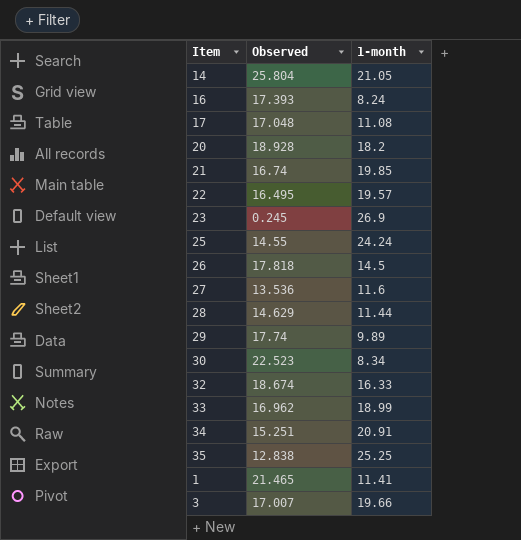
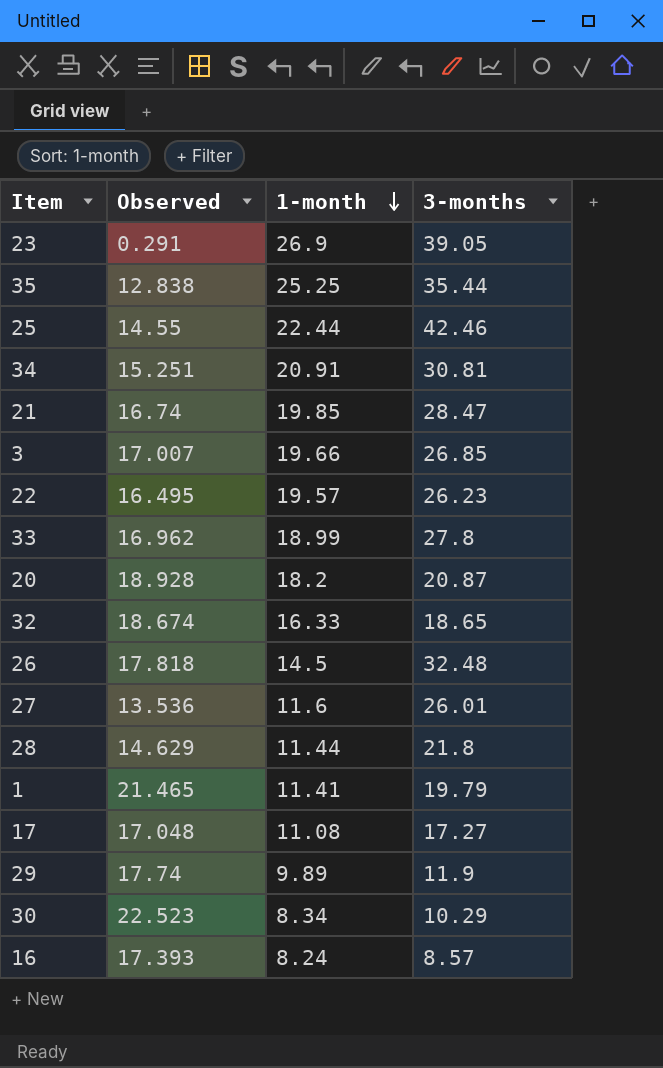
row order: none -> 1-month descending
column 3-months | position: none -> 4
row 14: 25.804 | 21.05 -> none
23 | Observed: 0.245 -> 0.291
25 | 1-month: 24.24 -> 22.44

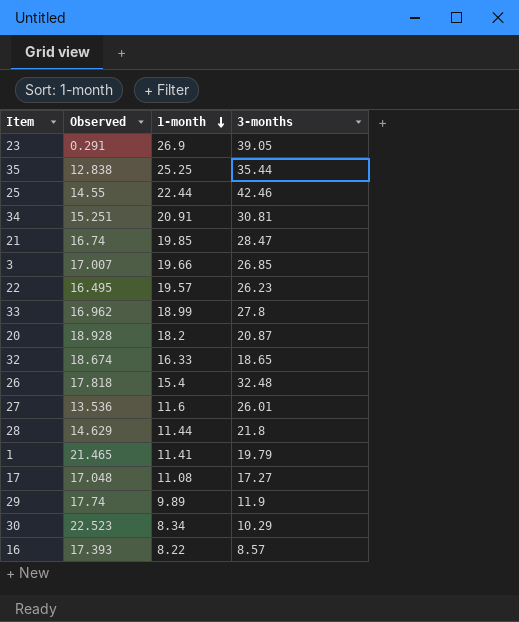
26 | 1-month: 14.5 -> 15.4
16 | 1-month: 8.24 -> 8.22

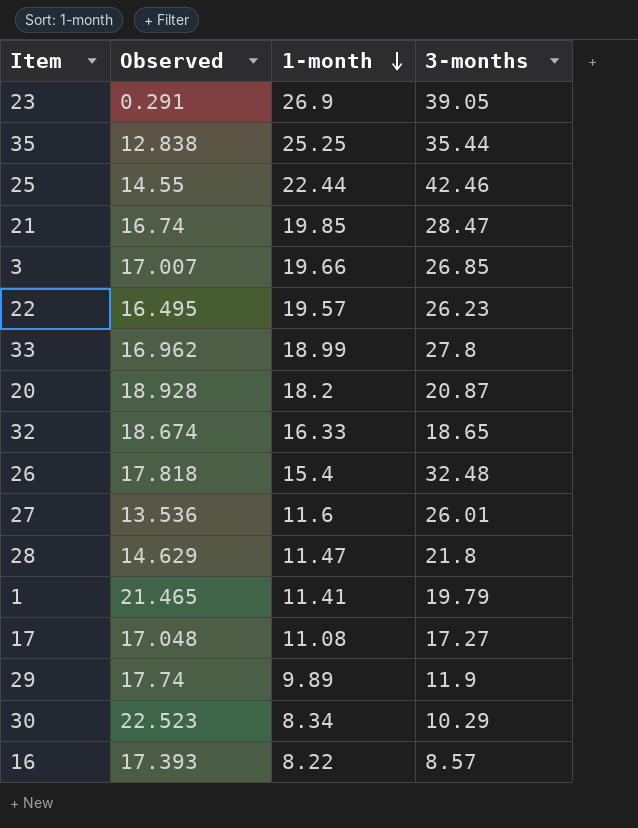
row 34: 15.251 | 20.91 | 30.81 -> none
28 | 1-month: 11.44 -> 11.47

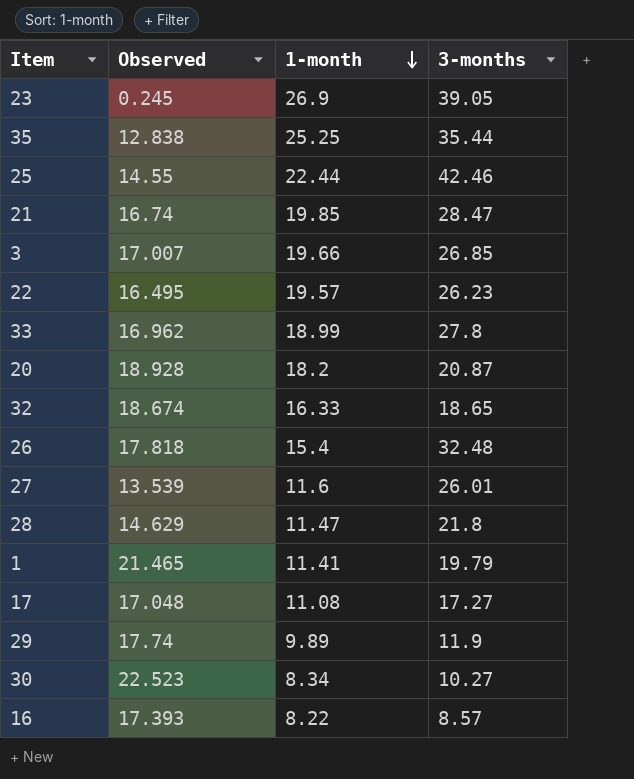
23 | Observed: 0.291 -> 0.245
27 | Observed: 13.536 -> 13.539
30 | 3-months: 10.29 -> 10.27

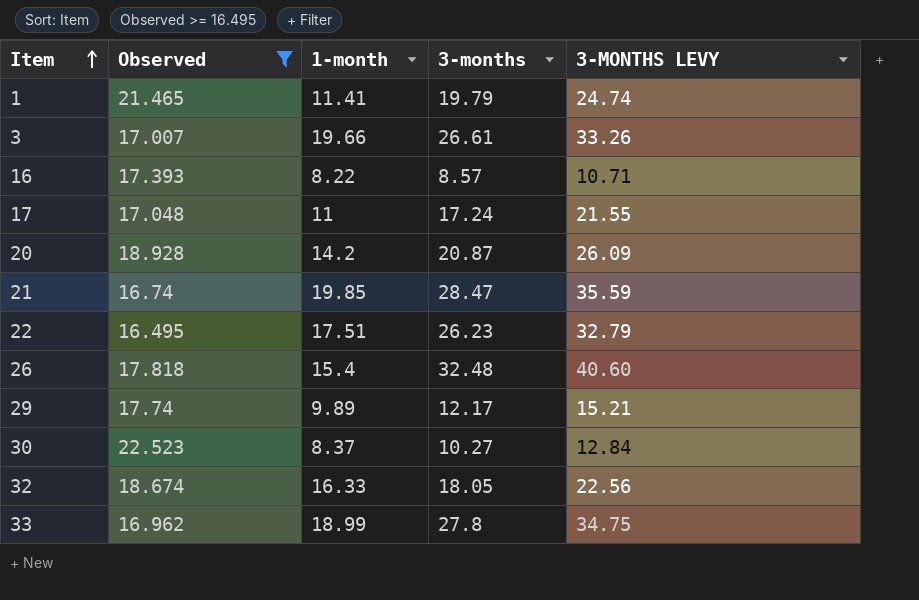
filter: none -> Observed >= 16.495
row order: 1-month descending -> Item ascending
column 3-MONTHS LEVY | formula: none -> [3-months] * 1.25
3 | 3-months: 26.85 -> 26.61
17 | 1-month: 11.08 -> 11
17 | 3-months: 17.27 -> 17.24
20 | 1-month: 18.2 -> 14.2
22 | 1-month: 19.57 -> 17.51
29 | 3-months: 11.9 -> 12.17
30 | 1-month: 8.34 -> 8.37
32 | 3-months: 18.65 -> 18.05

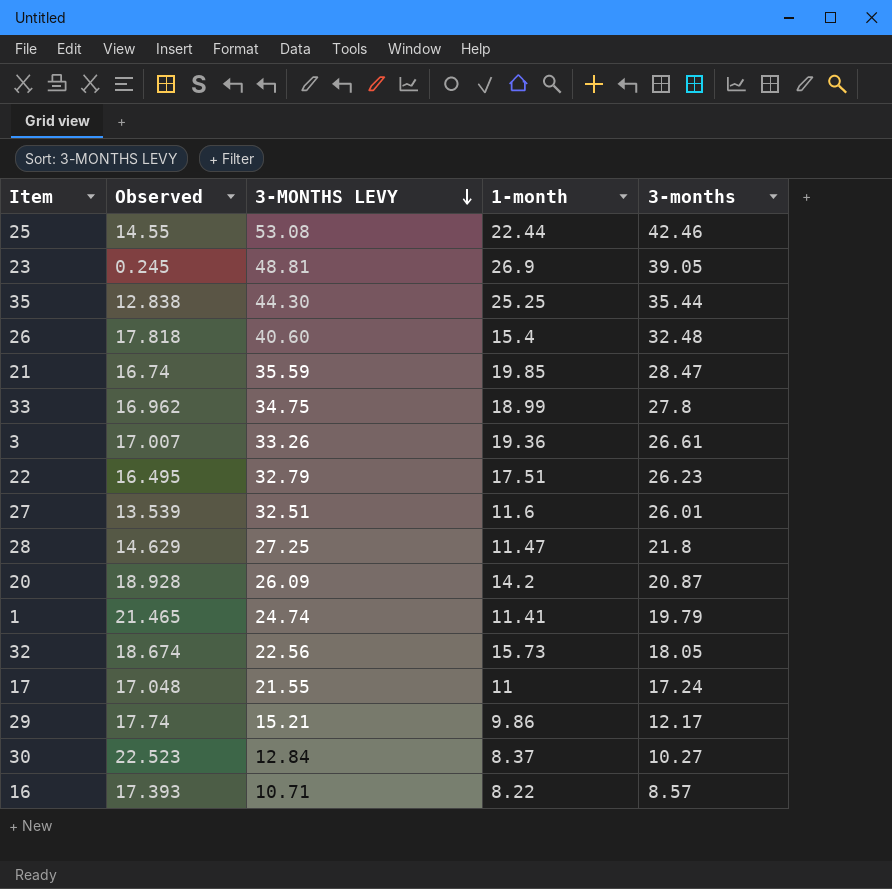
filter: Observed >= 16.495 -> none
row order: Item ascending -> 3-MONTHS LEVY descending
column 3-MONTHS LEVY | position: 5 -> 3
3 | 1-month: 19.66 -> 19.36
32 | 1-month: 16.33 -> 15.73
29 | 1-month: 9.89 -> 9.86

